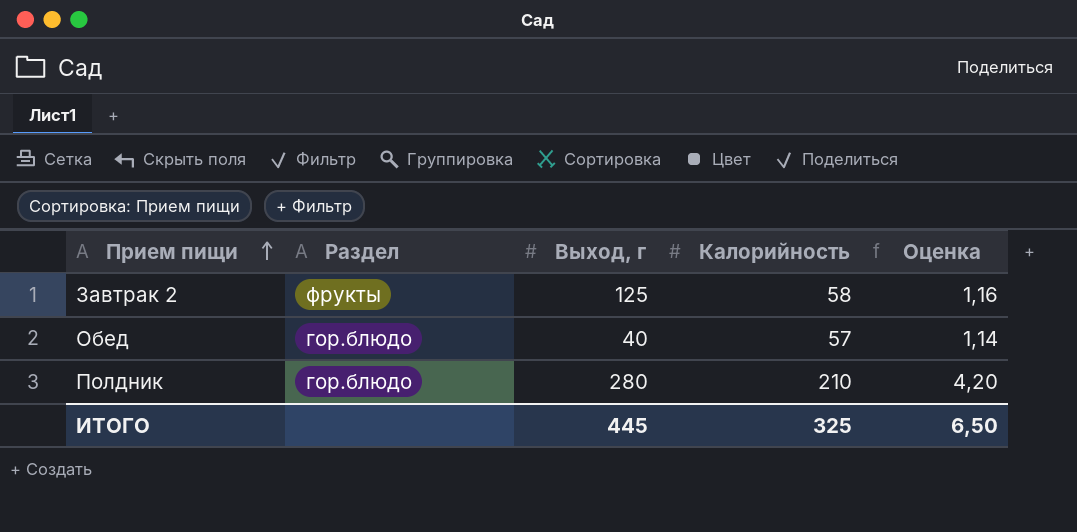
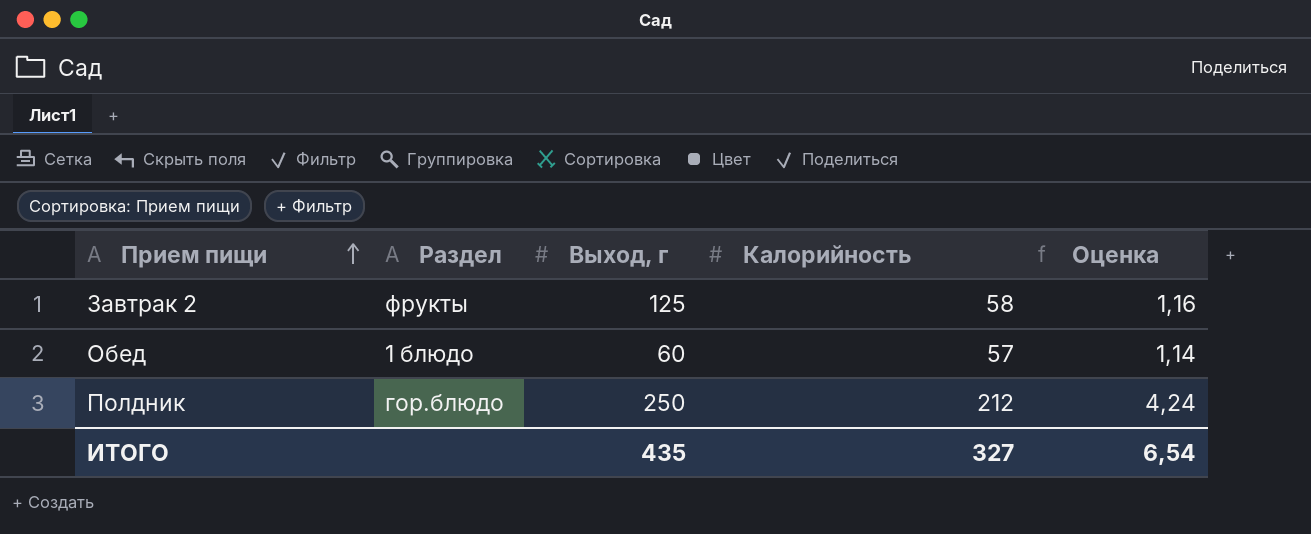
Обед | Раздел: гор.блюдо -> 1 блюдо
Обед | Выход, г: 40 -> 60
Полдник | Выход, г: 280 -> 250
Полдник | Калорийность: 210 -> 212
Полдник | Оценка: 4,20 -> 4,24
ИТОГО | Выход, г: 445 -> 435
ИТОГО | Калорийность: 325 -> 327
ИТОГО | Оценка: 6,50 -> 6,54

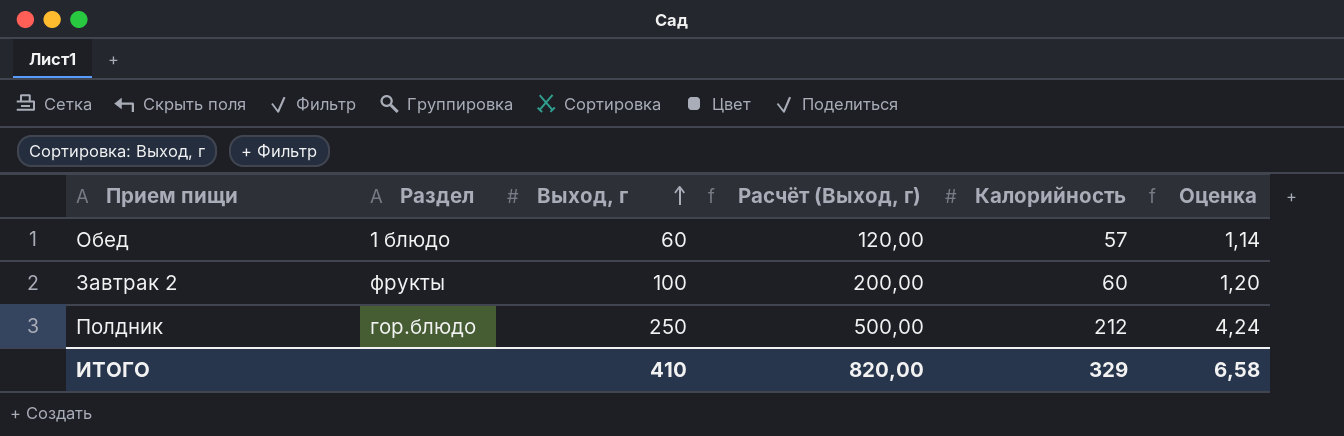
row order: Прием пищи ascending -> Выход, г ascending
column Расчёт (Выход, г) | formula: none -> [Выход, г] * 2
Завтрак 2 | Выход, г: 125 -> 100
Завтрак 2 | Калорийность: 58 -> 60
Завтрак 2 | Оценка: 1,16 -> 1,20
ИТОГО | Выход, г: 435 -> 410
ИТОГО | Калорийность: 327 -> 329
ИТОГО | Оценка: 6,54 -> 6,58

